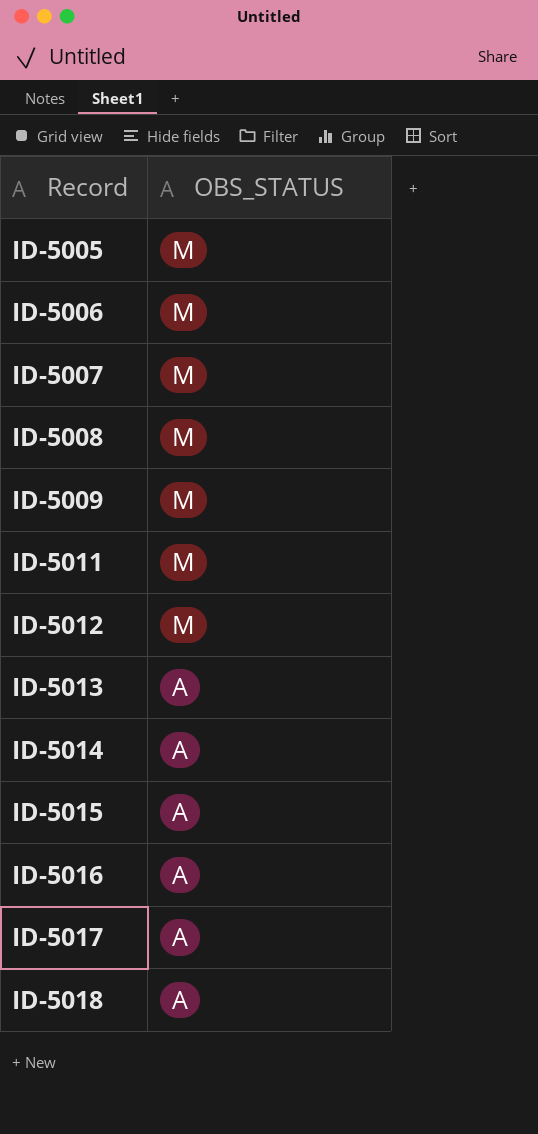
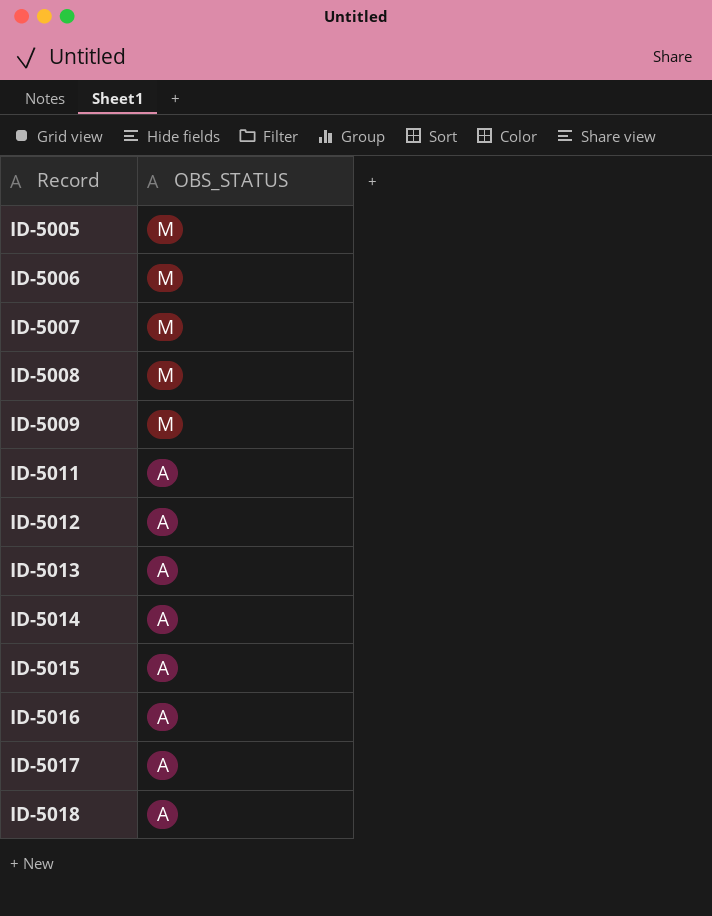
ID-5011 | OBS_STATUS: M -> A
ID-5012 | OBS_STATUS: M -> A

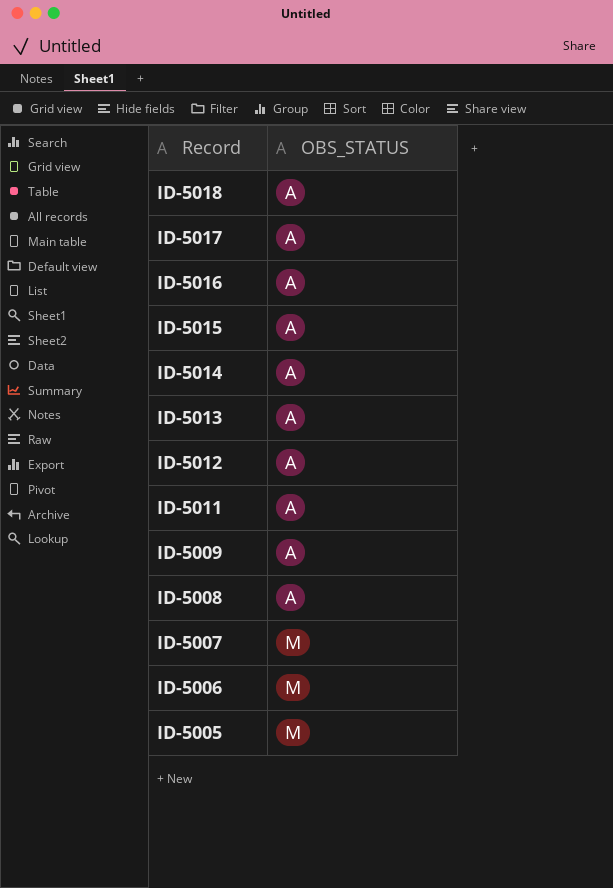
row order: Record ascending -> Record descending
ID-5009 | OBS_STATUS: M -> A
ID-5008 | OBS_STATUS: M -> A

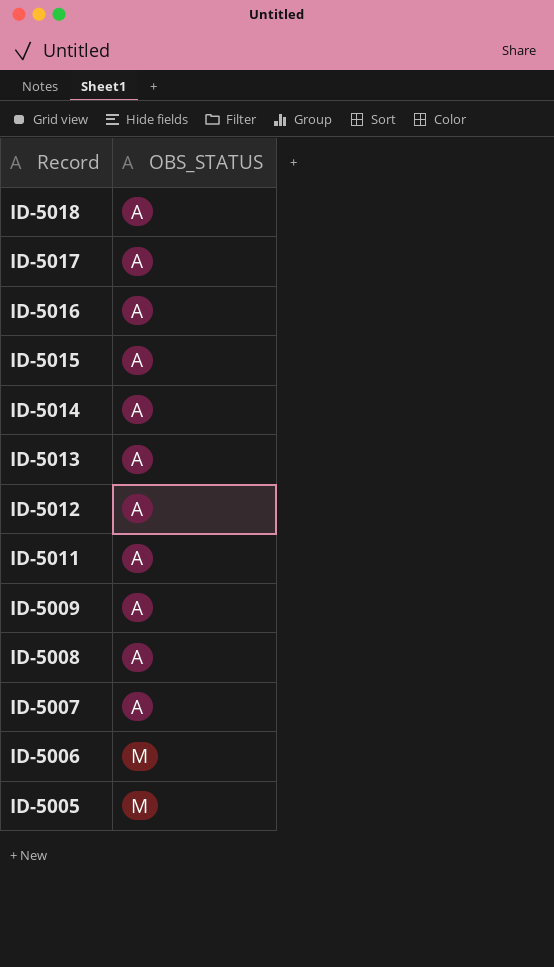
ID-5007 | OBS_STATUS: M -> A

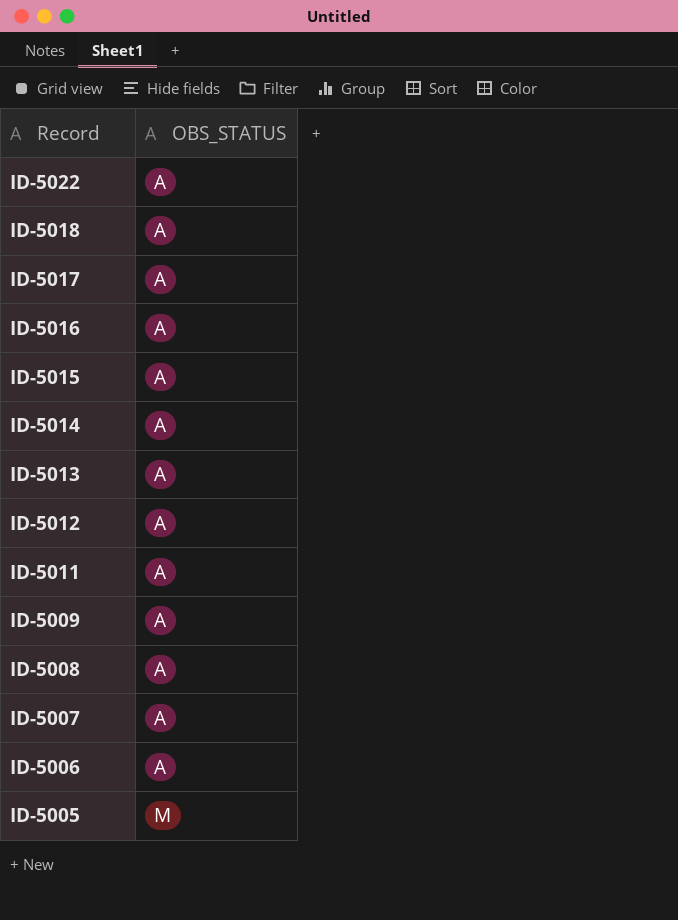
row ID-5022: none -> A
ID-5006 | OBS_STATUS: M -> A

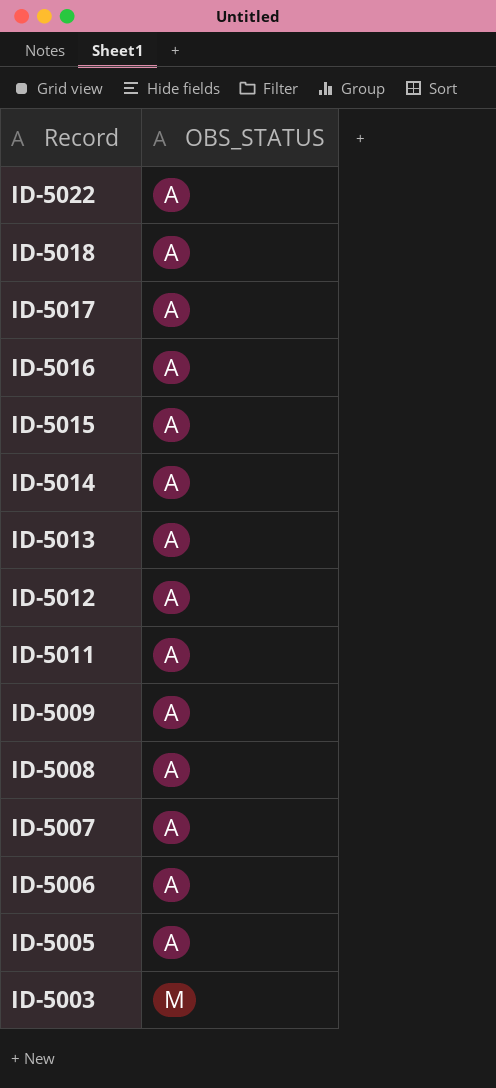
ID-5005 | OBS_STATUS: M -> A
row ID-5003: none -> M

